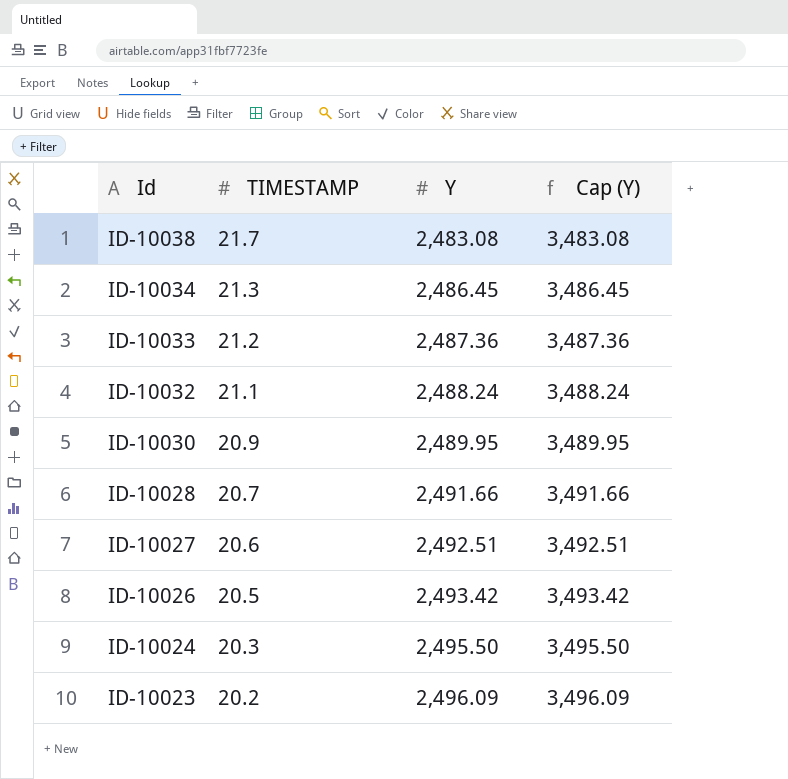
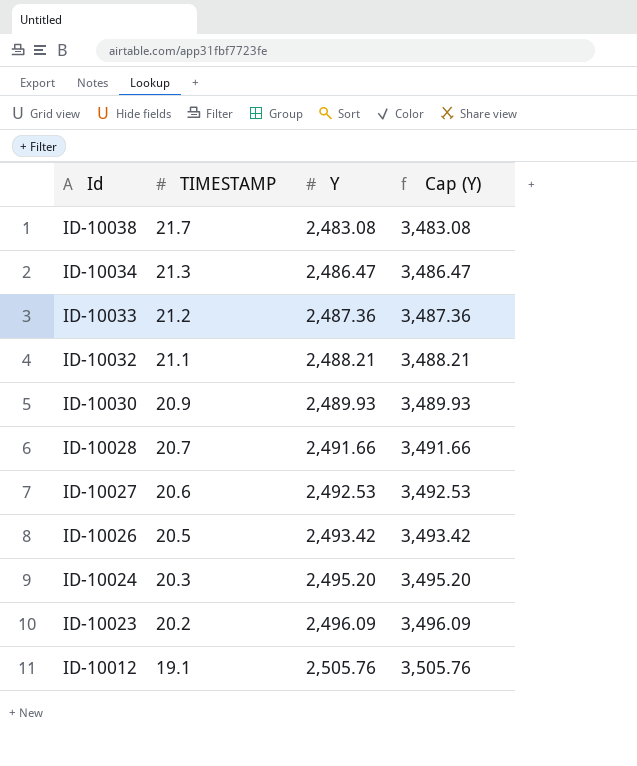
ID-10034 | Y: 2,486.45 -> 2,486.47
ID-10034 | Cap (Y): 3,486.45 -> 3,486.47
ID-10032 | Y: 2,488.24 -> 2,488.21
ID-10032 | Cap (Y): 3,488.24 -> 3,488.21
ID-10030 | Y: 2,489.95 -> 2,489.93
ID-10030 | Cap (Y): 3,489.95 -> 3,489.93
ID-10027 | Y: 2,492.51 -> 2,492.53
ID-10027 | Cap (Y): 3,492.51 -> 3,492.53
ID-10024 | Y: 2,495.50 -> 2,495.20
ID-10024 | Cap (Y): 3,495.50 -> 3,495.20
row ID-10012: none -> 19.1 | 2,505.76 | 3,505.76

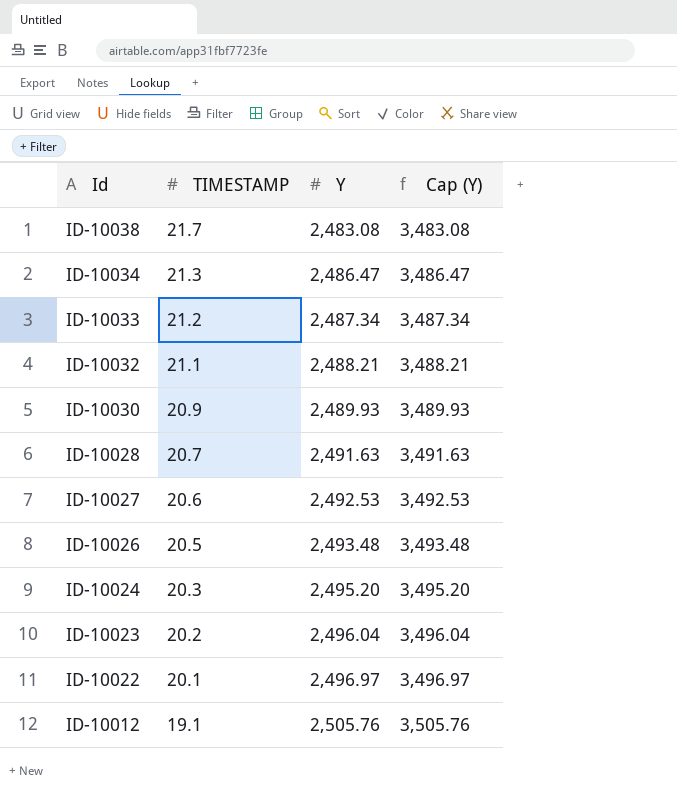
ID-10033 | Y: 2,487.36 -> 2,487.34
ID-10033 | Cap (Y): 3,487.36 -> 3,487.34
ID-10028 | Y: 2,491.66 -> 2,491.63
ID-10028 | Cap (Y): 3,491.66 -> 3,491.63
ID-10026 | Y: 2,493.42 -> 2,493.48
ID-10026 | Cap (Y): 3,493.42 -> 3,493.48
ID-10023 | Y: 2,496.09 -> 2,496.04
ID-10023 | Cap (Y): 3,496.09 -> 3,496.04
row ID-10022: none -> 20.1 | 2,496.97 | 3,496.97

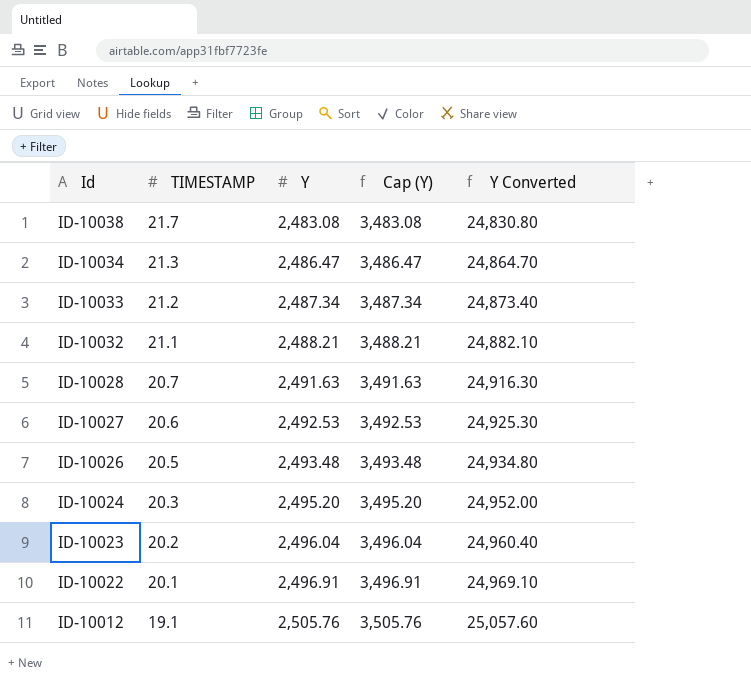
column Y Converted | formula: none -> [Y] * 10
row ID-10030: 20.9 | 2,489.93 | 3,489.93 -> none
ID-10022 | Y: 2,496.97 -> 2,496.91
ID-10022 | Cap (Y): 3,496.97 -> 3,496.91

